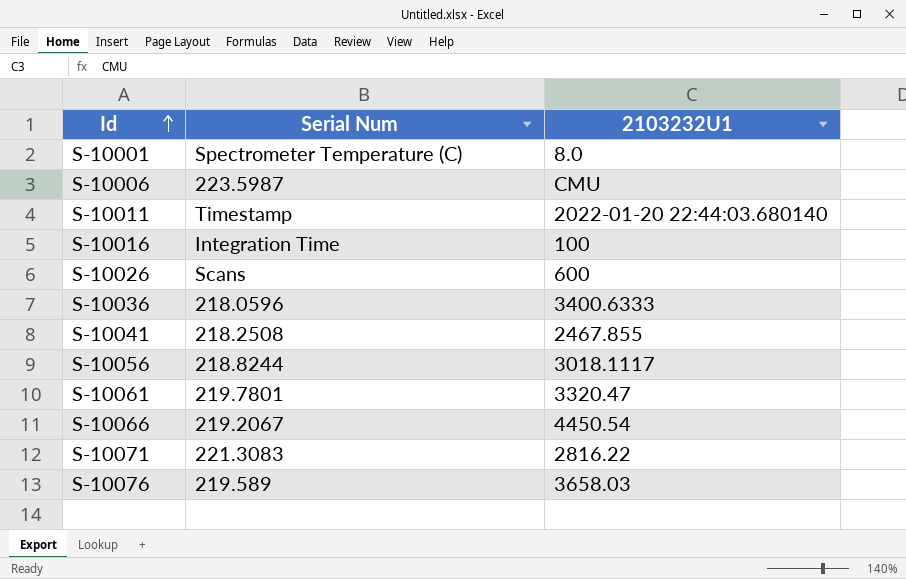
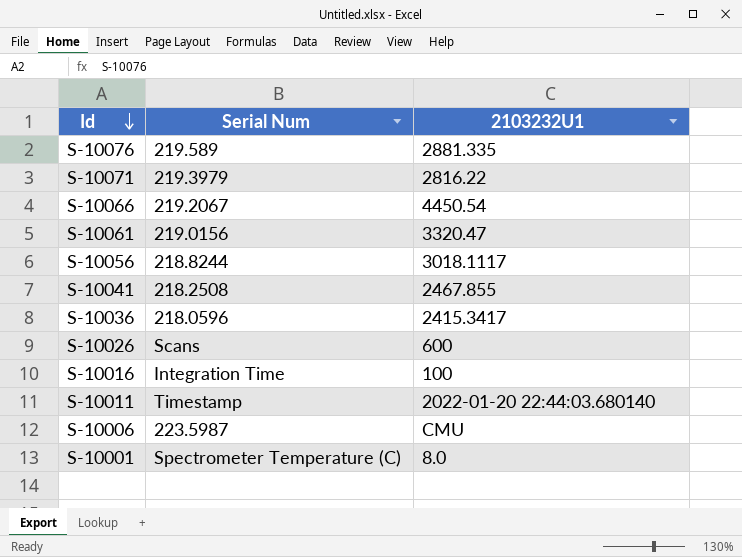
row order: Id ascending -> Id descending
S-10076 | 2103232U1: 3658.03 -> 2881.335
S-10071 | Serial Num: 221.3083 -> 219.3979
S-10061 | Serial Num: 219.7801 -> 219.0156
S-10036 | 2103232U1: 3400.6333 -> 2415.3417

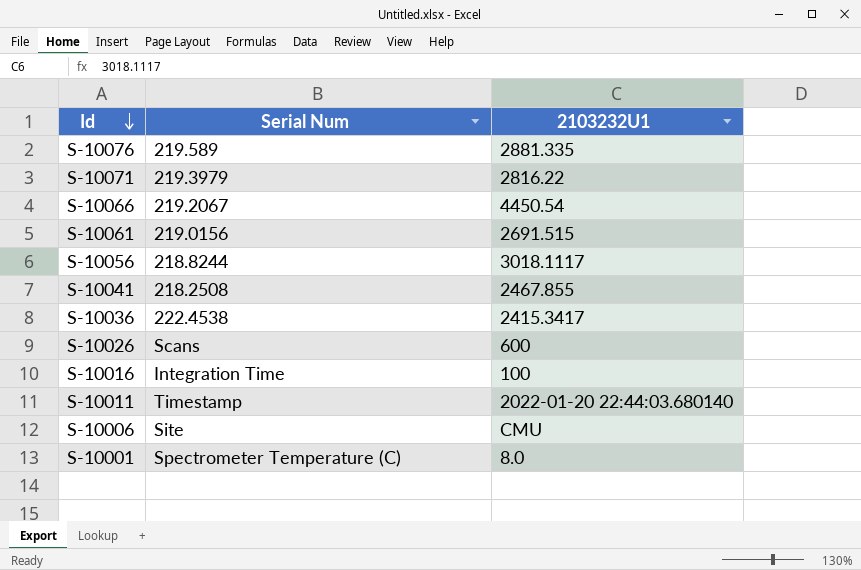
S-10061 | 2103232U1: 3320.47 -> 2691.515
S-10036 | Serial Num: 218.0596 -> 222.4538
S-10006 | Serial Num: 223.5987 -> Site

